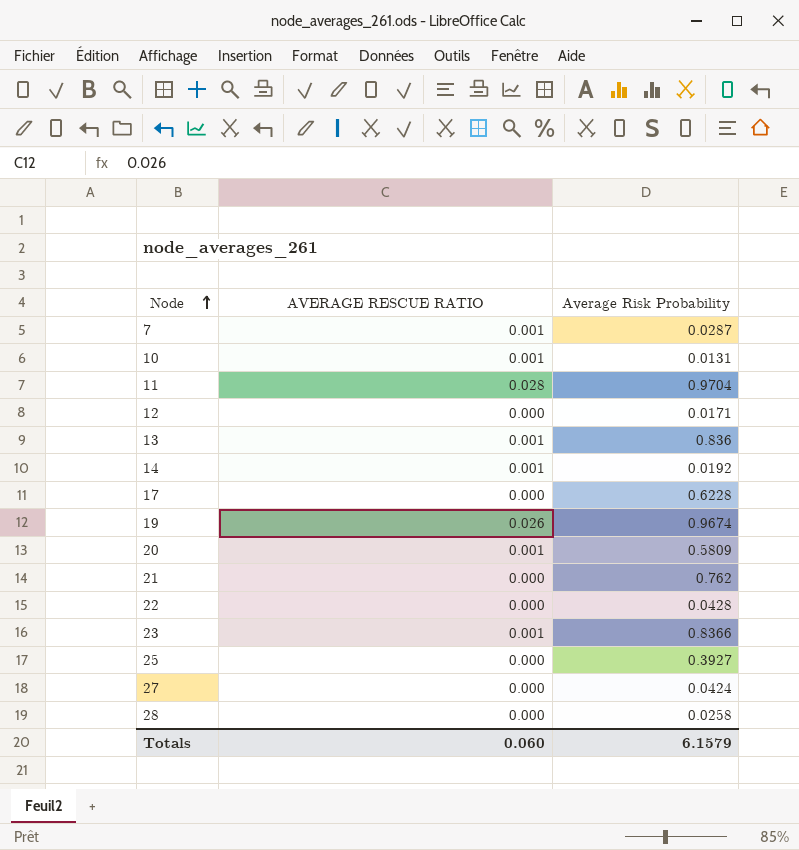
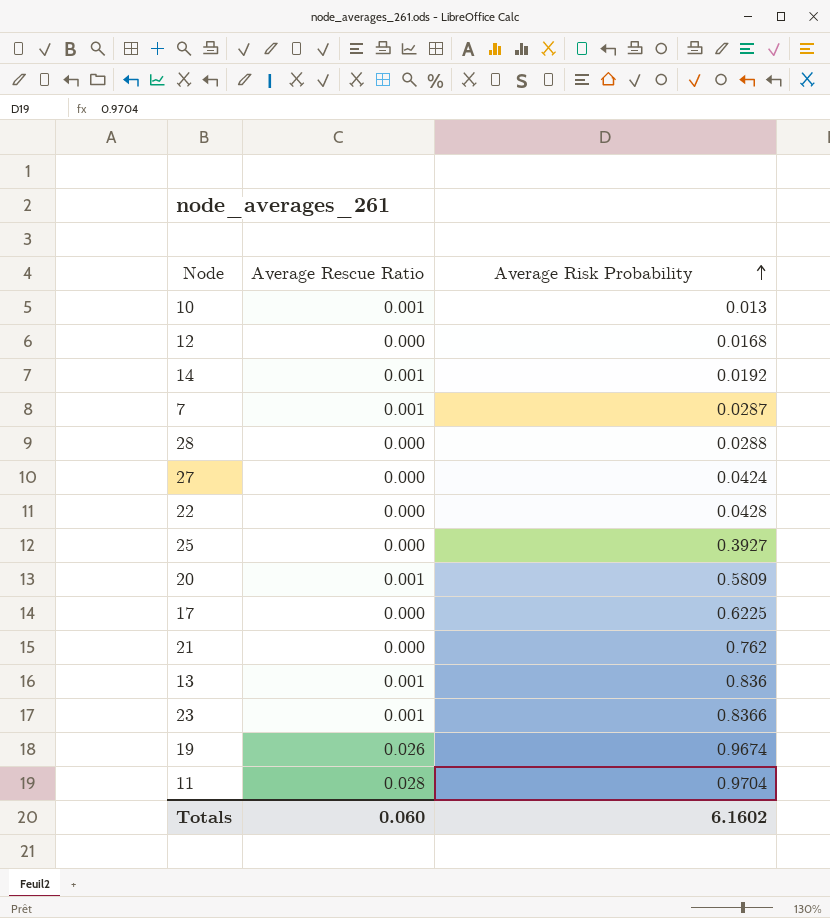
row order: Node ascending -> Average Risk Probability ascending
column name: AVERAGE RESCUE RATIO -> Average Rescue Ratio
10 | Average Risk Probability: 0.0131 -> 0.013
12 | Average Risk Probability: 0.0171 -> 0.0168
28 | Average Risk Probability: 0.0258 -> 0.0288
17 | Average Risk Probability: 0.6228 -> 0.6225
Totals | Average Risk Probability: 6.1579 -> 6.1602

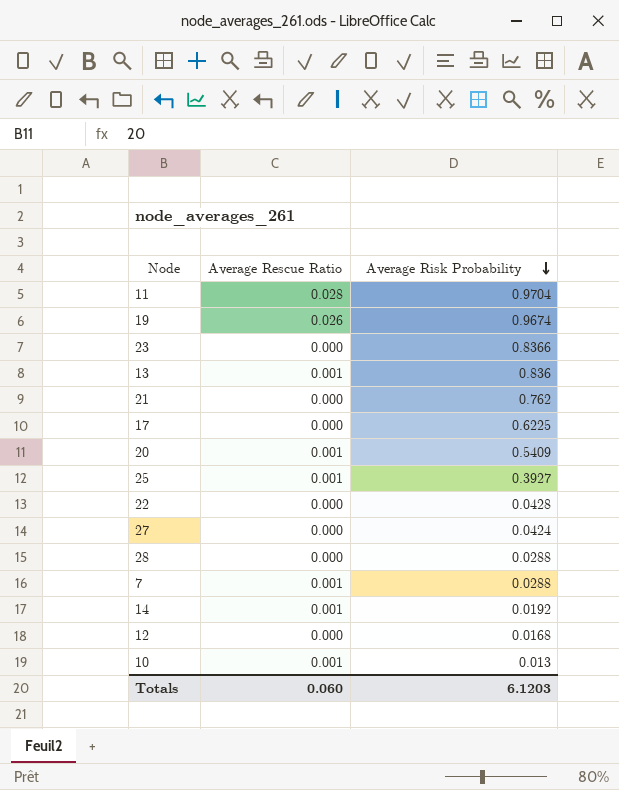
row order: Average Risk Probability ascending -> Average Risk Probability descending
23 | Average Rescue Ratio: 0.001 -> 0.000
20 | Average Risk Probability: 0.5809 -> 0.5409
25 | Average Rescue Ratio: 0.000 -> 0.001
7 | Average Risk Probability: 0.0287 -> 0.0288
Totals | Average Risk Probability: 6.1602 -> 6.1203

